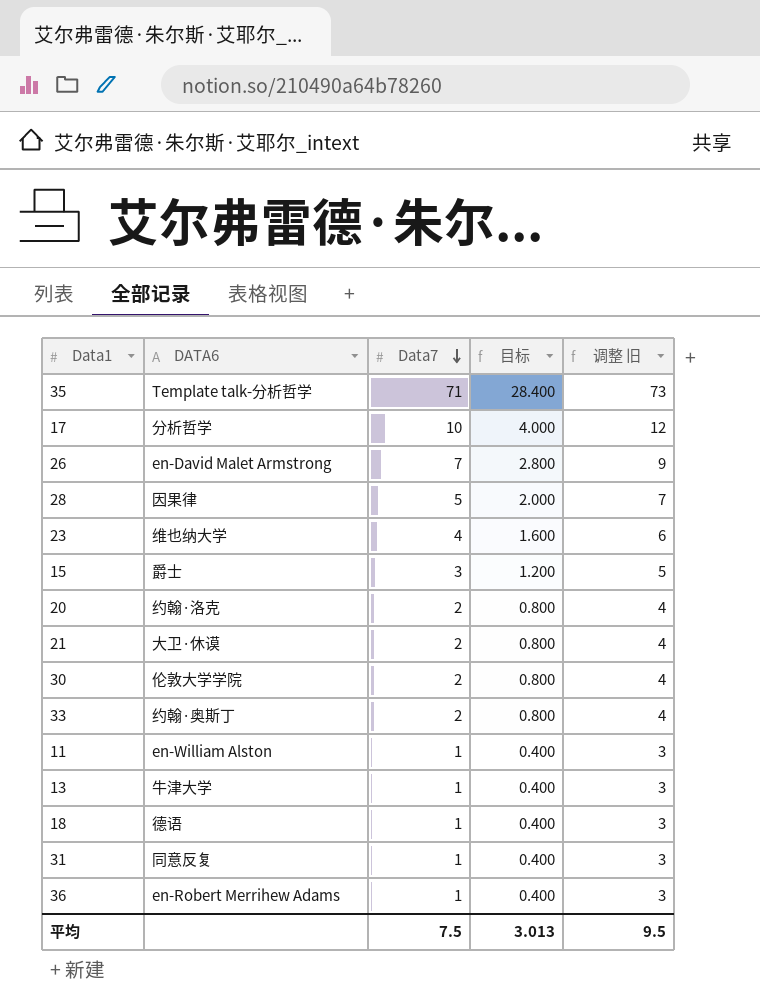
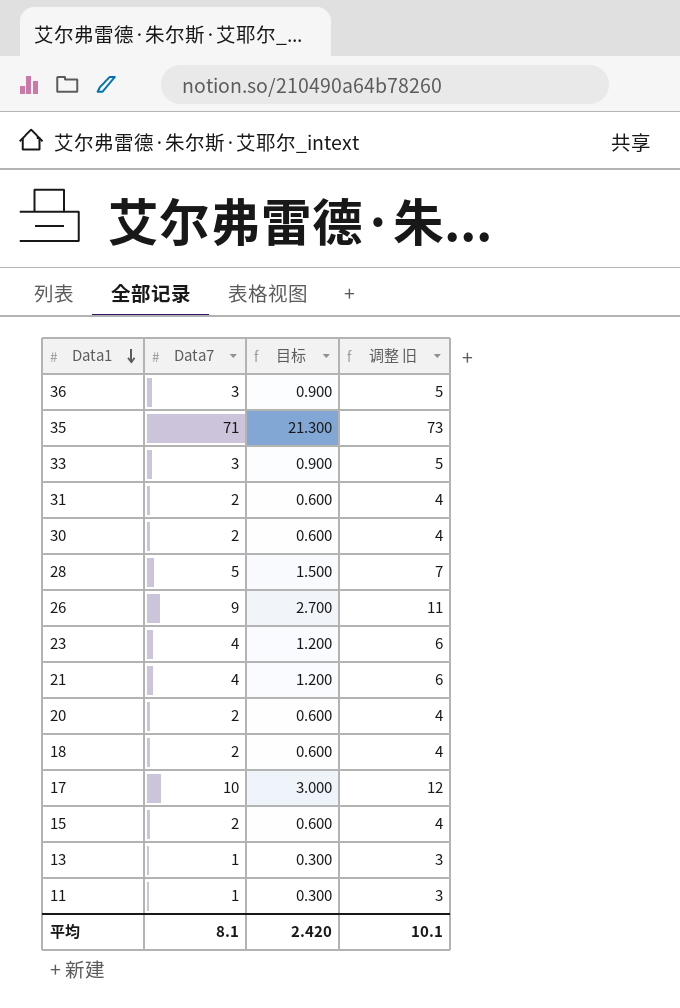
row order: Data7 descending -> Data1 descending
column DATA6 | position: 2 -> none
column 目标 | formula: [Data7] * 0.4 -> [Data7] * 0.3
36 | Data7: 1 -> 3
36 | 调整 旧: 3 -> 5
33 | Data7: 2 -> 3
33 | 调整 旧: 4 -> 5
31 | Data7: 1 -> 2
31 | 调整 旧: 3 -> 4
26 | Data7: 7 -> 9
26 | 调整 旧: 9 -> 11
21 | Data7: 2 -> 4
21 | 调整 旧: 4 -> 6
18 | Data7: 1 -> 2
18 | 调整 旧: 3 -> 4
15 | Data7: 3 -> 2
15 | 调整 旧: 5 -> 4
平均 | Data7: 7.5 -> 8.1
平均 | 目标: 3.013 -> 2.420
平均 | 调整 旧: 9.5 -> 10.1

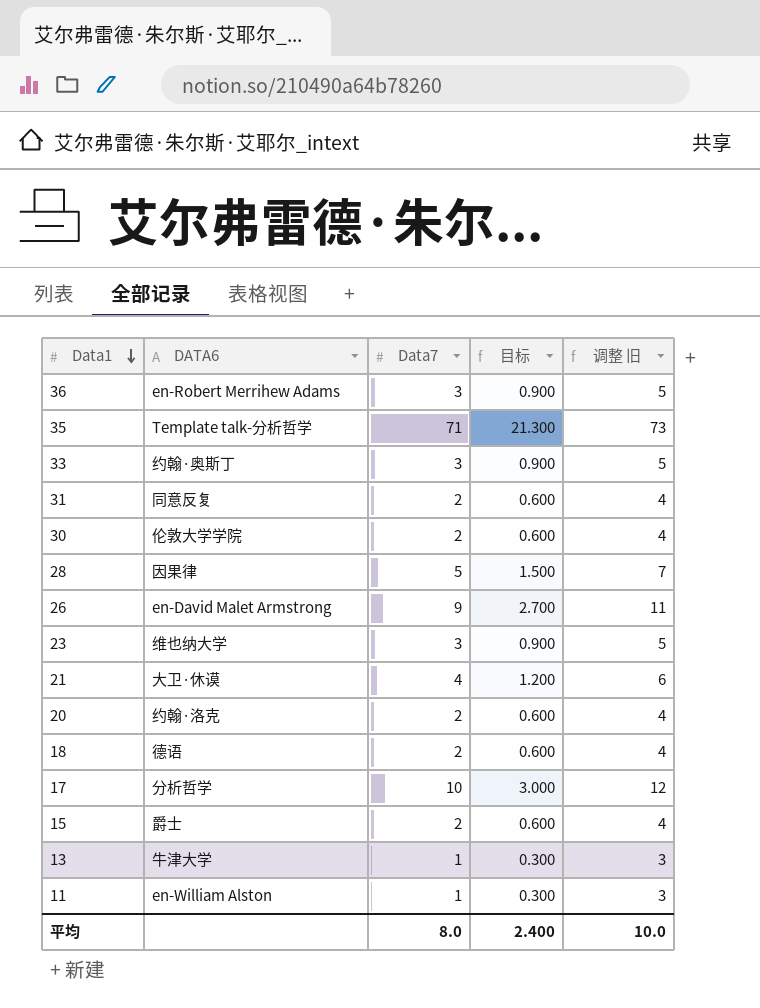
column DATA6 | position: none -> 2
23 | Data7: 4 -> 3
23 | 目标: 1.200 -> 0.900
23 | 调整 旧: 6 -> 5
平均 | Data7: 8.1 -> 8.0
平均 | 目标: 2.420 -> 2.400
平均 | 调整 旧: 10.1 -> 10.0

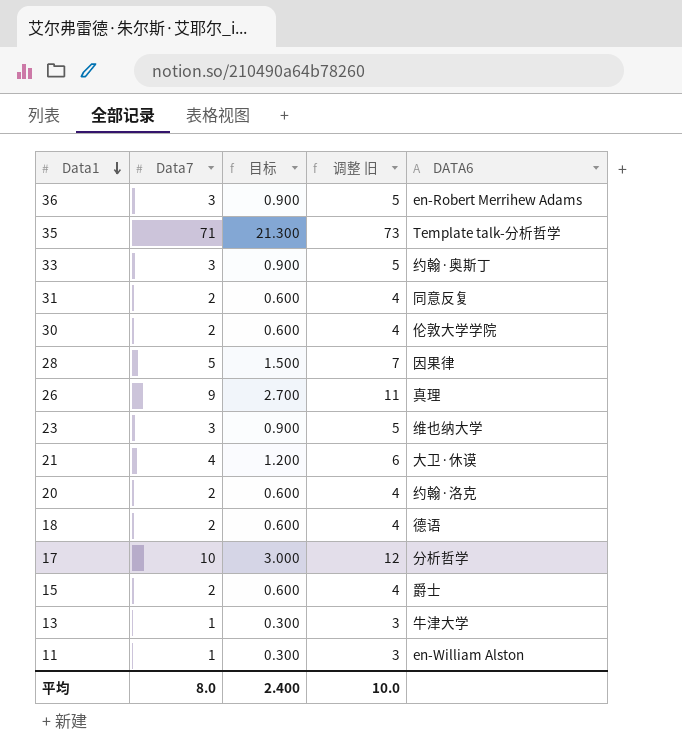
column DATA6 | position: 2 -> 5
26 | DATA6: en-David Malet Armstrong -> 真理

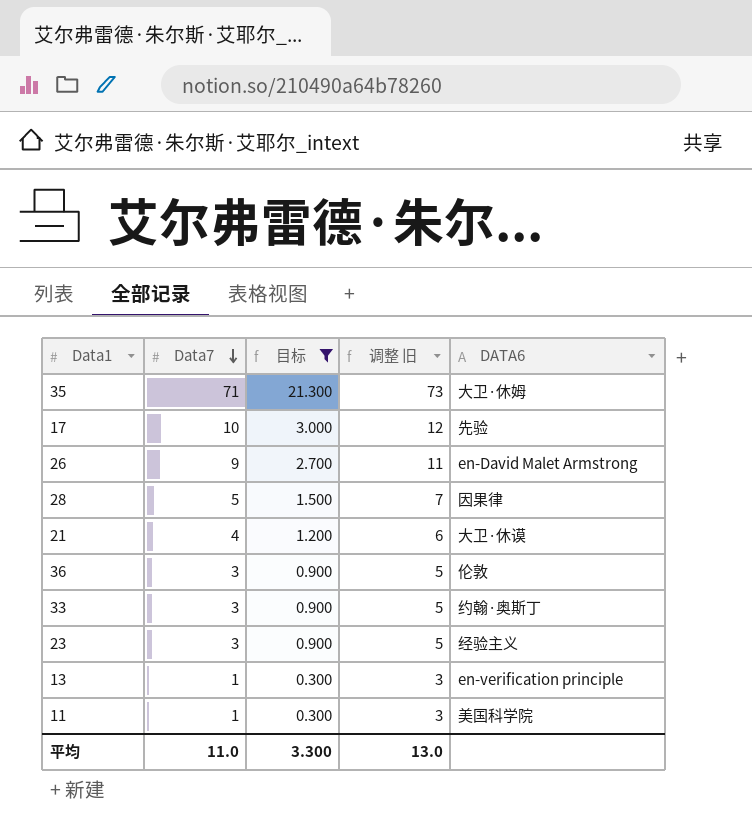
filter: none -> 目标 != 0.600
row order: Data1 descending -> Data7 descending
35 | DATA6: Template talk-分析哲学 -> 大卫·休姆
17 | DATA6: 分析哲学 -> 先验
26 | DATA6: 真理 -> en-David Malet Armstrong
36 | DATA6: en-Robert Merrihew Adams -> 伦敦
23 | DATA6: 维也纳大学 -> 经验主义
13 | DATA6: 牛津大学 -> en-verification principle
11 | DATA6: en-William Alston -> 美国科学院
平均 | Data7: 8.0 -> 11.0
平均 | 目标: 2.400 -> 3.300
平均 | 调整 旧: 10.0 -> 13.0

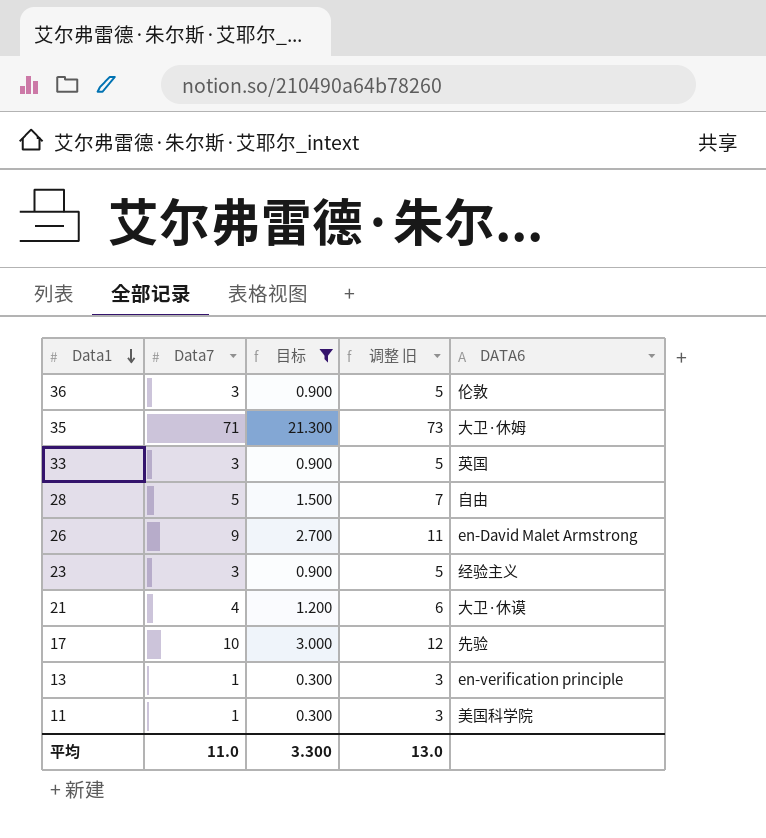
row order: Data7 descending -> Data1 descending
33 | DATA6: 约翰·奥斯丁 -> 英国
28 | DATA6: 因果律 -> 自由

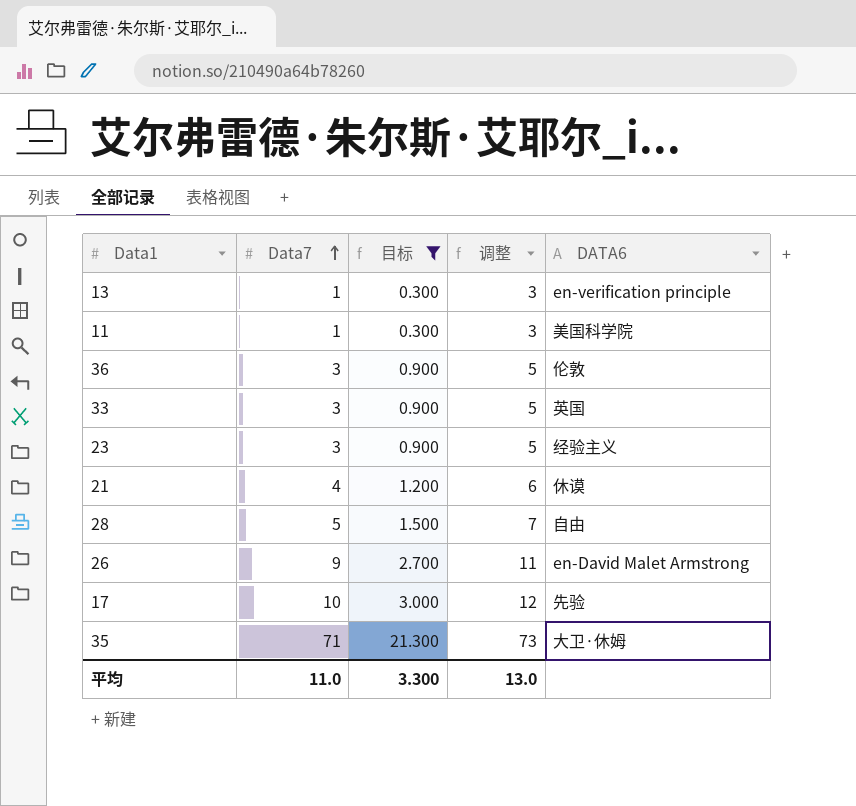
row order: Data1 descending -> Data7 ascending
column name: 调整 旧 -> 调整
21 | DATA6: 大卫·休谟 -> 休谟

